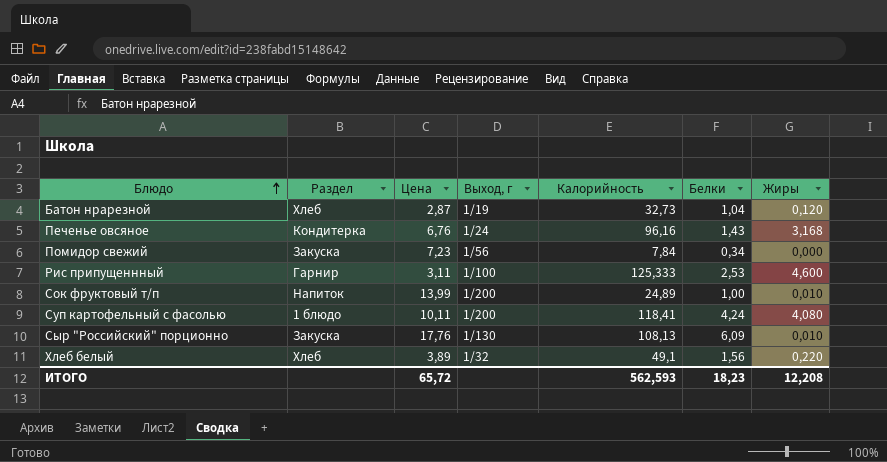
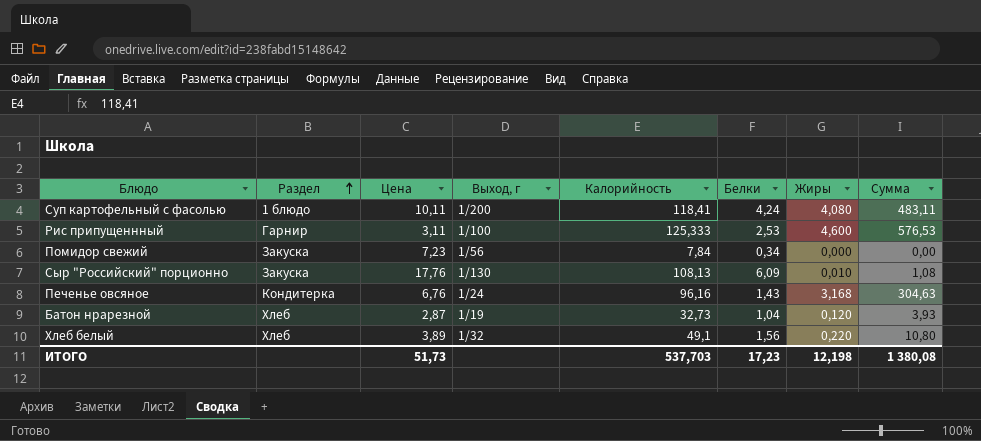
row order: Блюдо ascending -> Раздел ascending
column Сумма | formula: none -> [Калорийность] * [Жиры]
row Сок фруктовый т/п: Напиток | 13,99 | 1/200 | 24,89 | 1,00 | 0,010 -> none
ИТОГО | Цена: 65,72 -> 51,73
ИТОГО | Калорийность: 562,593 -> 537,703
ИТОГО | Белки: 18,23 -> 17,23
ИТОГО | Жиры: 12,208 -> 12,198

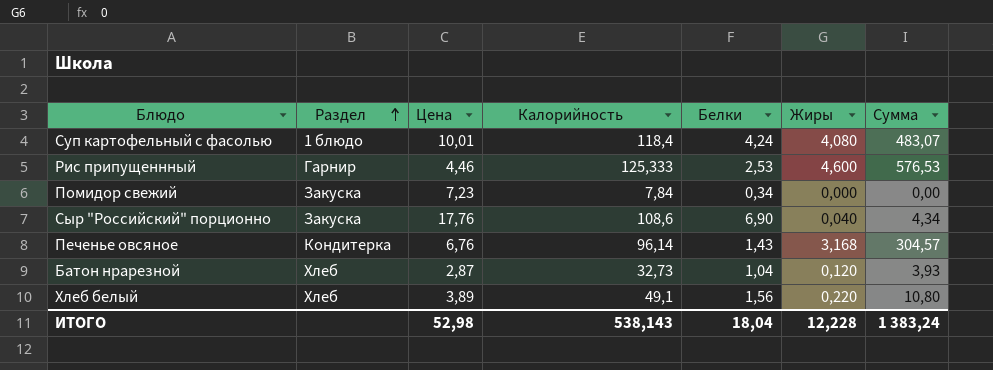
column Выход, г | position: 4 -> none
Суп картофельный с фасолью | Цена: 10,11 -> 10,01
Суп картофельный с фасолью | Калорийность: 118,41 -> 118,4
Суп картофельный с фасолью | Сумма: 483,11 -> 483,07
Рис припущеннный | Цена: 3,11 -> 4,46
Сыр "Российский" порционно | Калорийность: 108,13 -> 108,6
Сыр "Российский" порционно | Белки: 6,09 -> 6,90
Сыр "Российский" порционно | Жиры: 0,010 -> 0,040
Сыр "Российский" порционно | Сумма: 1,08 -> 4,34
Печенье овсяное | Калорийность: 96,16 -> 96,14
Печенье овсяное | Сумма: 304,63 -> 304,57
ИТОГО | Цена: 51,73 -> 52,98
ИТОГО | Калорийность: 537,703 -> 538,143
ИТОГО | Белки: 17,23 -> 18,04
ИТОГО | Жиры: 12,198 -> 12,228
ИТОГО | Сумма: 1 380,08 -> 1 383,24

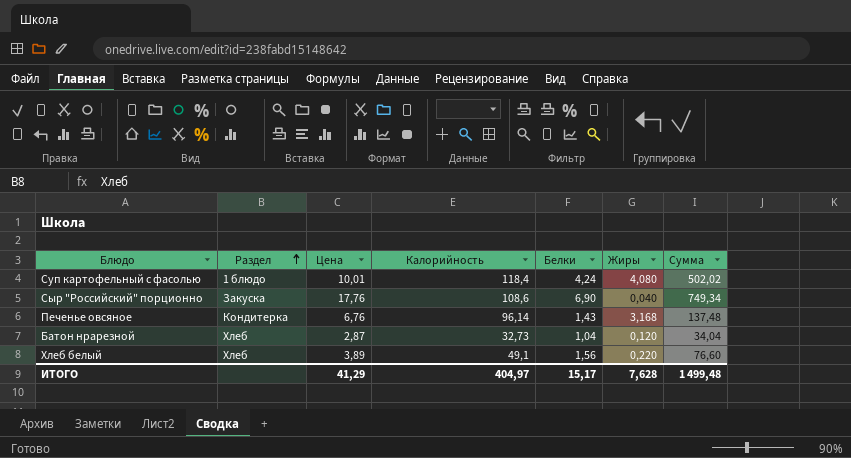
column Сумма | formula: [Калорийность] * [Жиры] -> [Калорийность] * [Белки]
row Рис припущеннный: Гарнир | 4,46 | 125,333 | 2,53 | 4,600 | 576,53 -> none
row Помидор свежий: Закуска | 7,23 | 7,84 | 0,34 | 0,000 | 0,00 -> none
ИТОГО | Цена: 52,98 -> 41,29
ИТОГО | Калорийность: 538,143 -> 404,97
ИТОГО | Белки: 18,04 -> 15,17
ИТОГО | Жиры: 12,228 -> 7,628
ИТОГО | Сумма: 1 383,24 -> 1 499,48

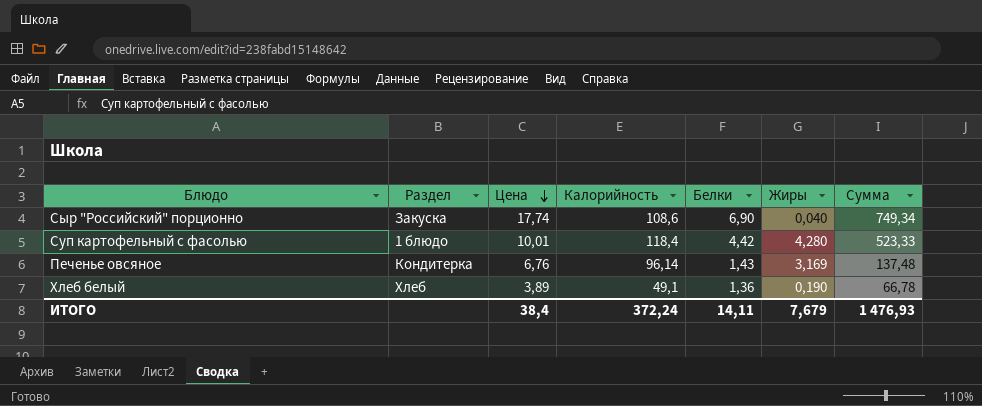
row order: Раздел ascending -> Цена descending
row Батон нрарезной: Хлеб | 2,87 | 32,73 | 1,04 | 0,120 | 34,04 -> none
Сыр "Российский" порционно | Цена: 17,76 -> 17,74
Суп картофельный с фасолью | Белки: 4,24 -> 4,42
Суп картофельный с фасолью | Жиры: 4,080 -> 4,280
Суп картофельный с фасолью | Сумма: 502,02 -> 523,33
Печенье овсяное | Жиры: 3,168 -> 3,169
Хлеб белый | Белки: 1,56 -> 1,36
Хлеб белый | Жиры: 0,220 -> 0,190
Хлеб белый | Сумма: 76,60 -> 66,78
ИТОГО | Цена: 41,29 -> 38,4
ИТОГО | Калорийность: 404,97 -> 372,24
ИТОГО | Белки: 15,17 -> 14,11
ИТОГО | Жиры: 7,628 -> 7,679
ИТОГО | Сумма: 1 499,48 -> 1 476,93

